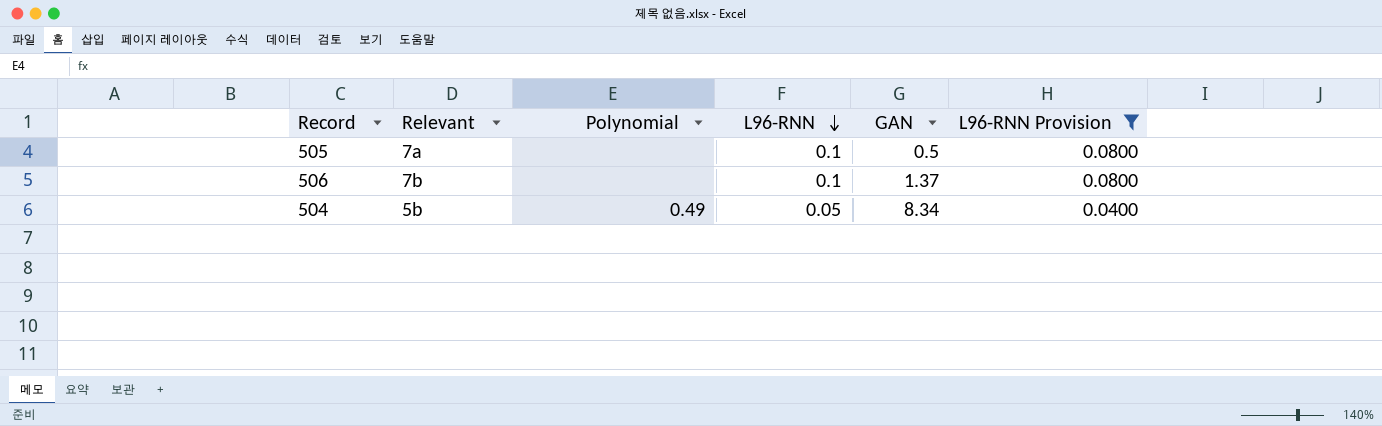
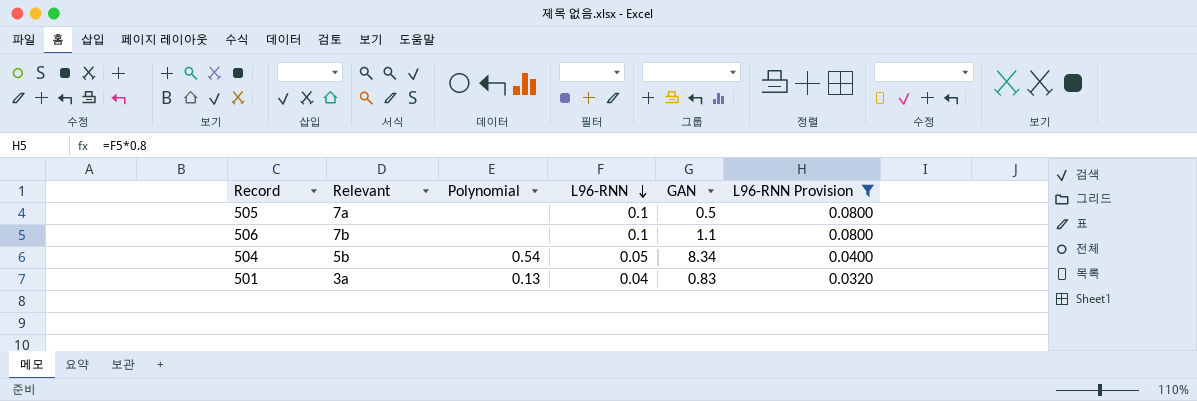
506 | GAN: 1.37 -> 1.1
504 | Polynomial: 0.49 -> 0.54
row 501: none -> 3a | 0.13 | 0.04 | 0.83 | 0.0320

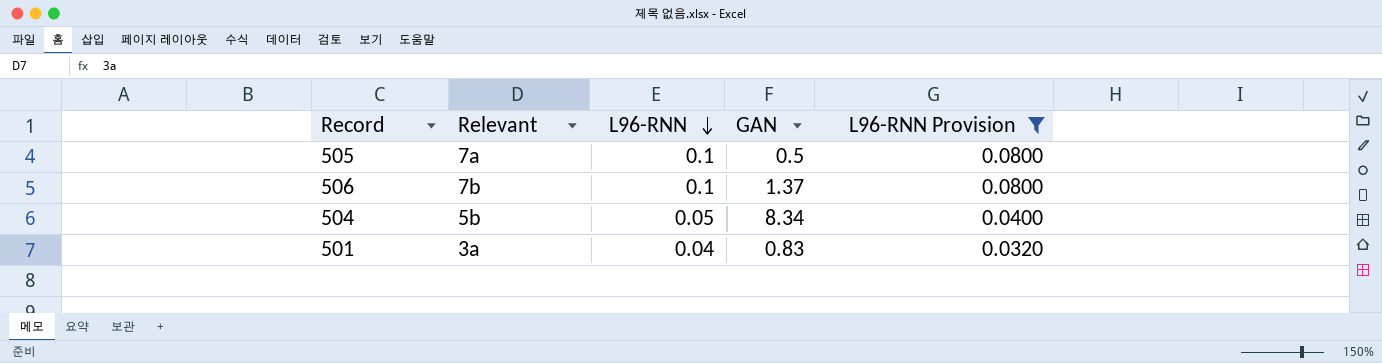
column Polynomial | position: 3 -> none
506 | GAN: 1.1 -> 1.37

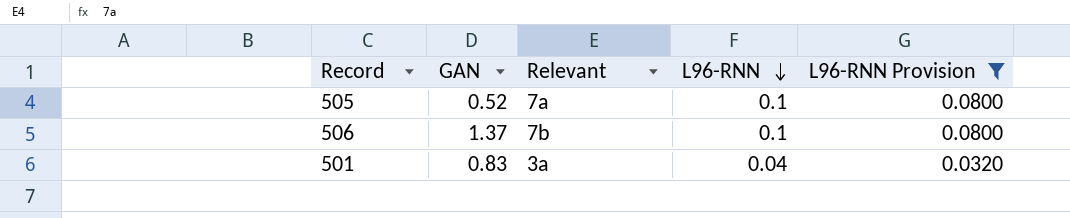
column GAN | position: 4 -> 2
row 504: 5b | 0.05 | 8.34 | 0.0400 -> none
505 | GAN: 0.5 -> 0.52

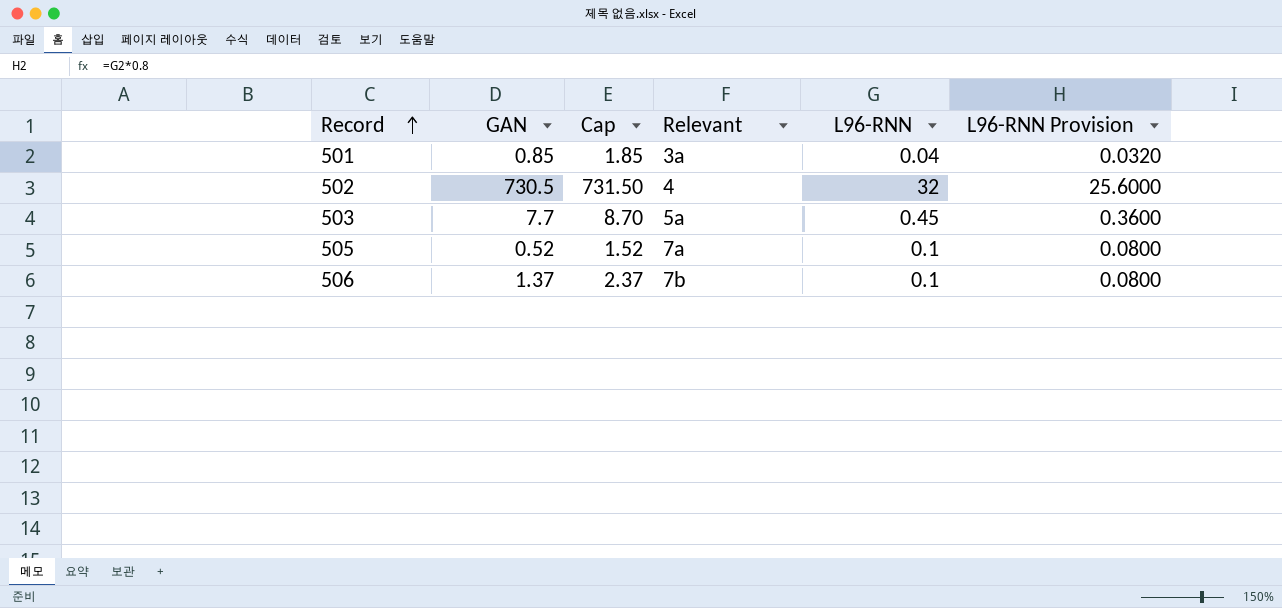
filter: L96-RNN Provision <= 0.0800 -> none
row order: L96-RNN descending -> Record ascending
column Cap | formula: none -> [GAN] + 1
501 | GAN: 0.83 -> 0.85

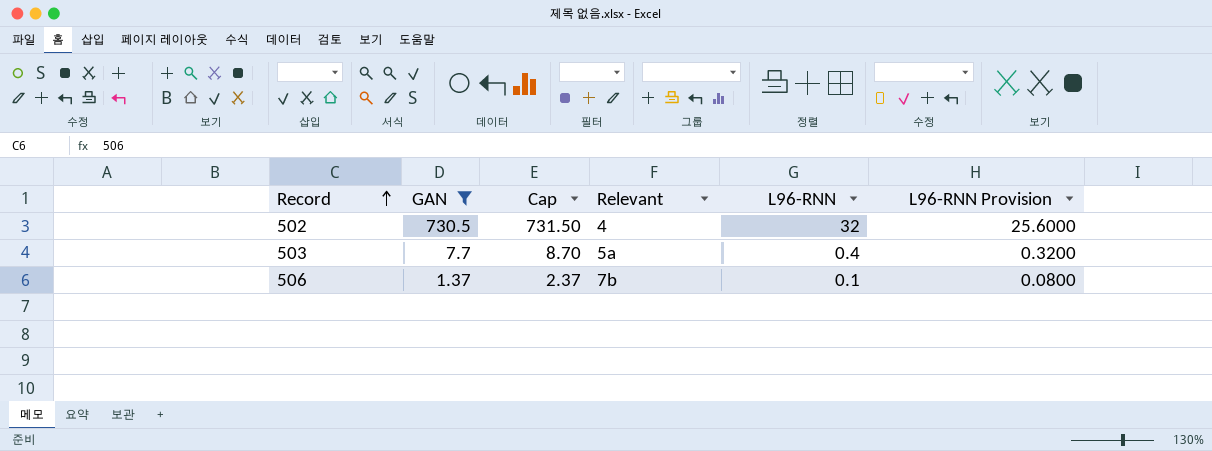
filter: none -> GAN >= 1.37
503 | L96-RNN: 0.45 -> 0.4
503 | L96-RNN Provision: 0.3600 -> 0.3200

